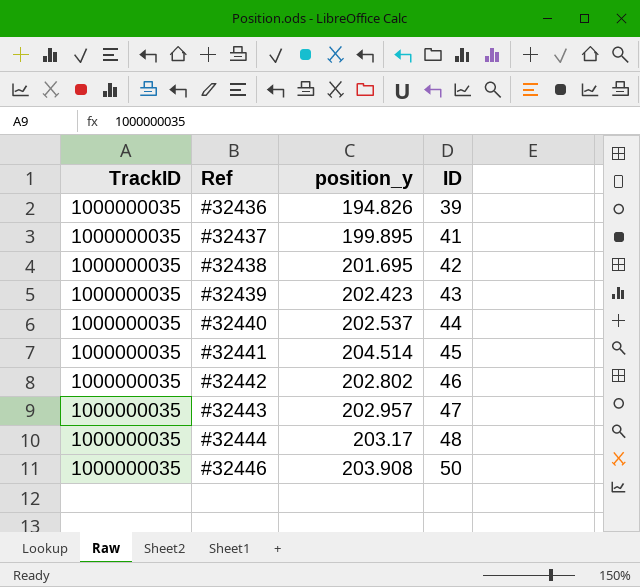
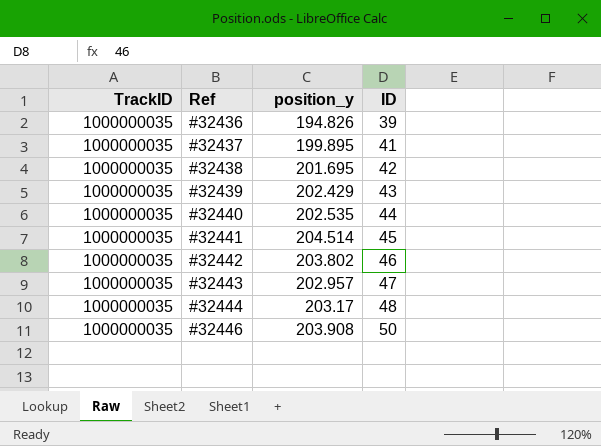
#32439 | position_y: 202.423 -> 202.429
#32440 | position_y: 202.537 -> 202.535
#32442 | position_y: 202.802 -> 203.802

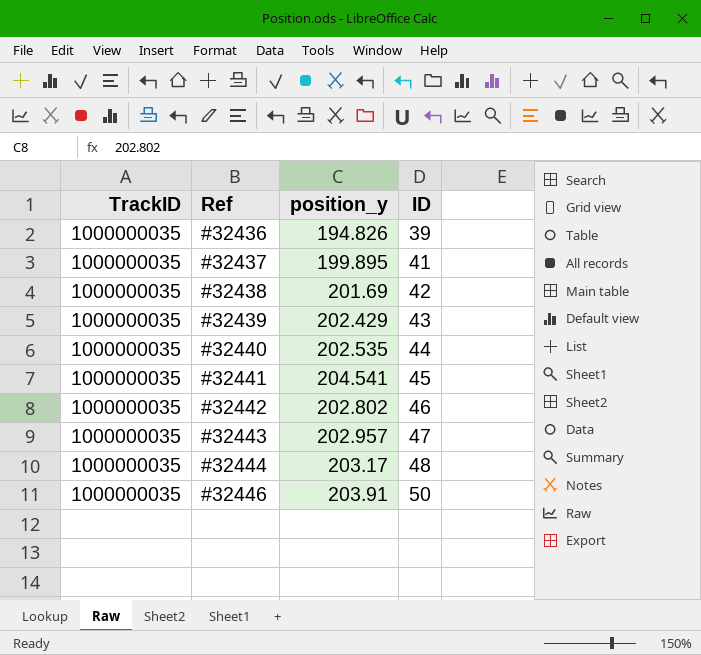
#32438 | position_y: 201.695 -> 201.69
#32441 | position_y: 204.514 -> 204.541
#32442 | position_y: 203.802 -> 202.802
#32446 | position_y: 203.908 -> 203.91

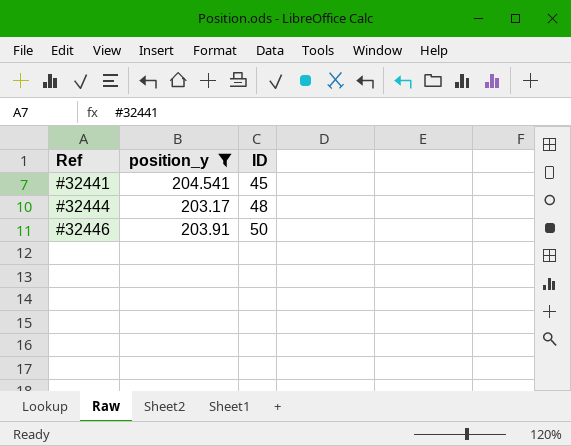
filter: none -> position_y >= 203.17
column TrackID | position: 1 -> none

